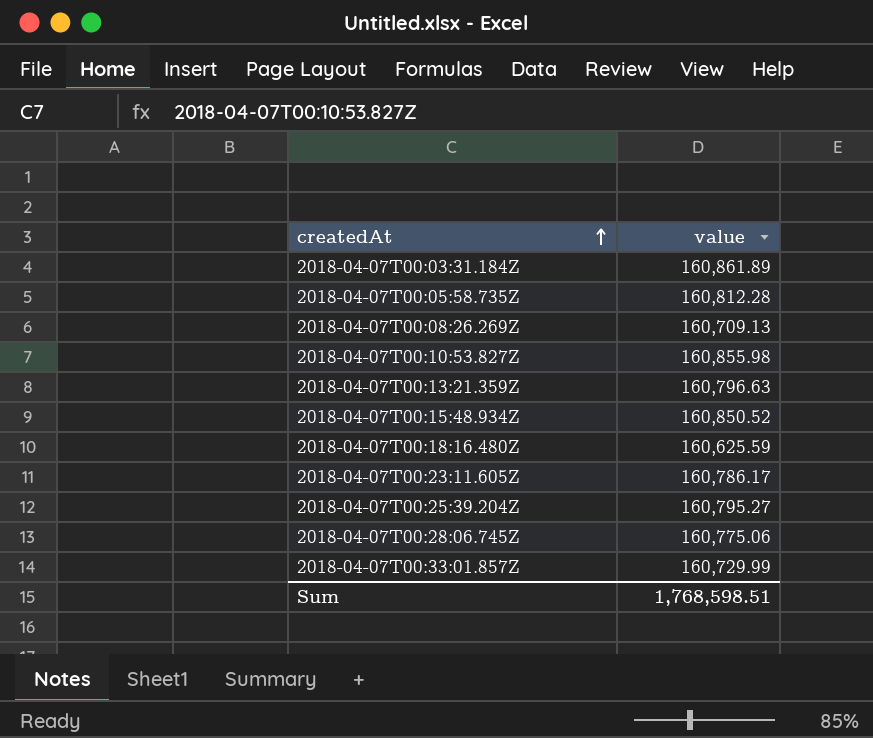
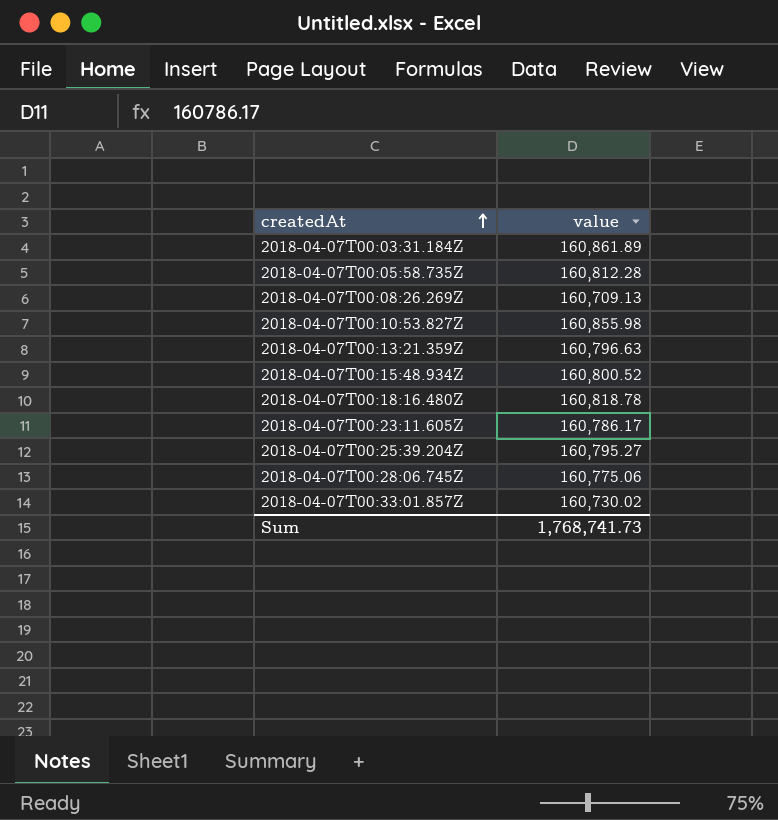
2018-04-07T00:15:48.934Z | value: 160,850.52 -> 160,800.52
2018-04-07T00:18:16.480Z | value: 160,625.59 -> 160,818.78
2018-04-07T00:33:01.857Z | value: 160,729.99 -> 160,730.02
Sum | value: 1,768,598.51 -> 1,768,741.73

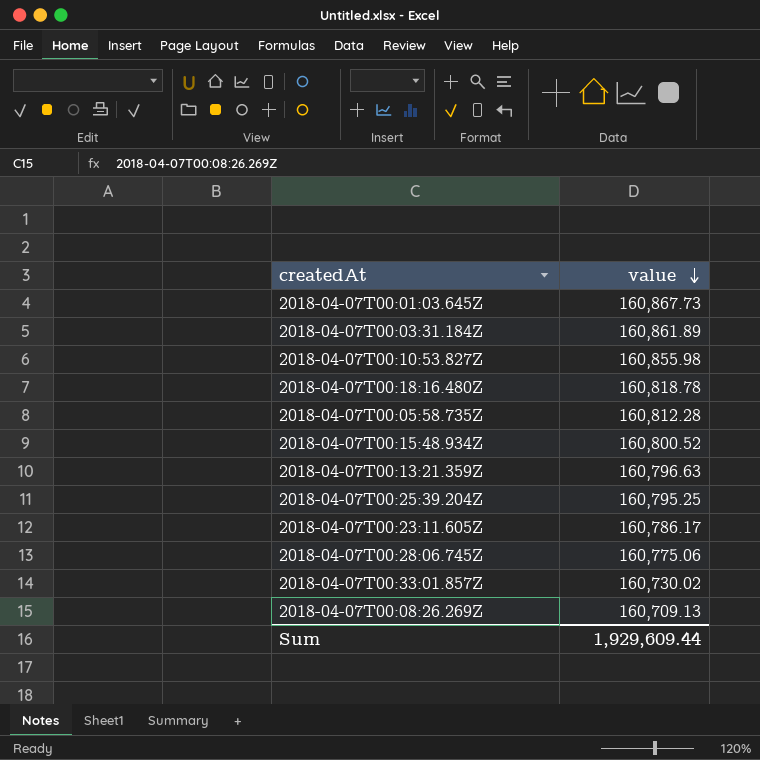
row order: createdAt ascending -> value descending
row 2018-04-07T00:01:03.645Z: none -> 160,867.73
2018-04-07T00:25:39.204Z | value: 160,795.27 -> 160,795.25
Sum | value: 1,768,741.73 -> 1,929,609.44

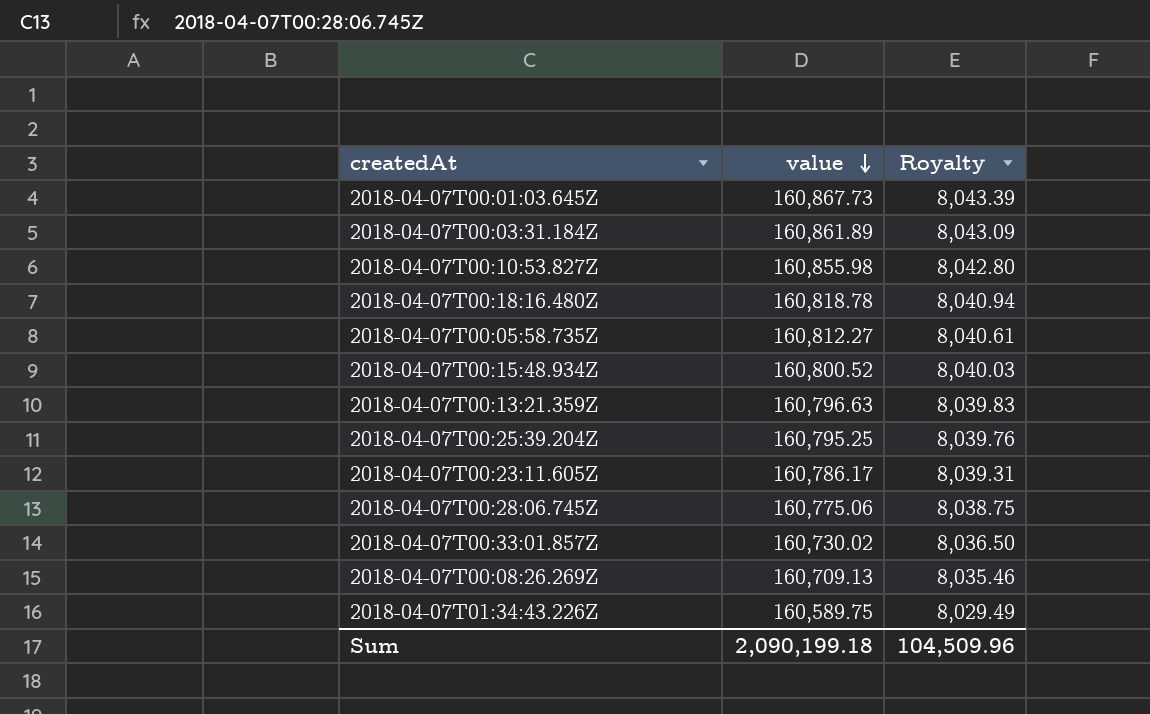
column Royalty | formula: none -> [value] * 0.05
2018-04-07T00:05:58.735Z | value: 160,812.28 -> 160,812.27
row 2018-04-07T01:34:43.226Z: none -> 160,589.75 | 8,029.49
Sum | value: 1,929,609.44 -> 2,090,199.18

